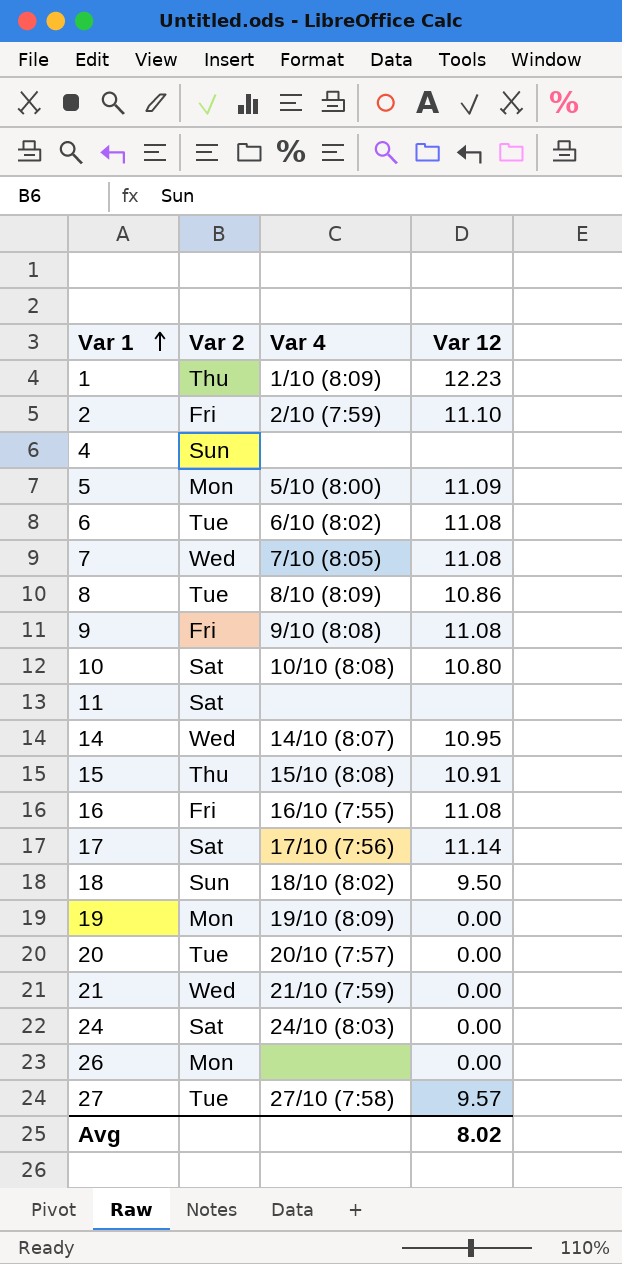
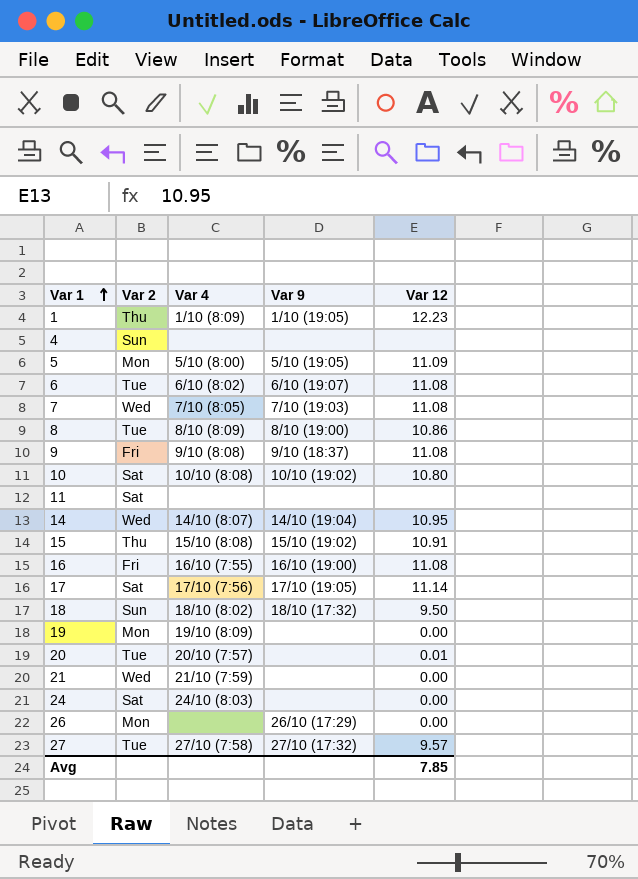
column Var 9 | position: none -> 4
row 2: Fri | 2/10 (7:59) | 11.10 -> none
20 | Var 12: 0.00 -> 0.01
Avg | Var 12: 8.02 -> 7.85

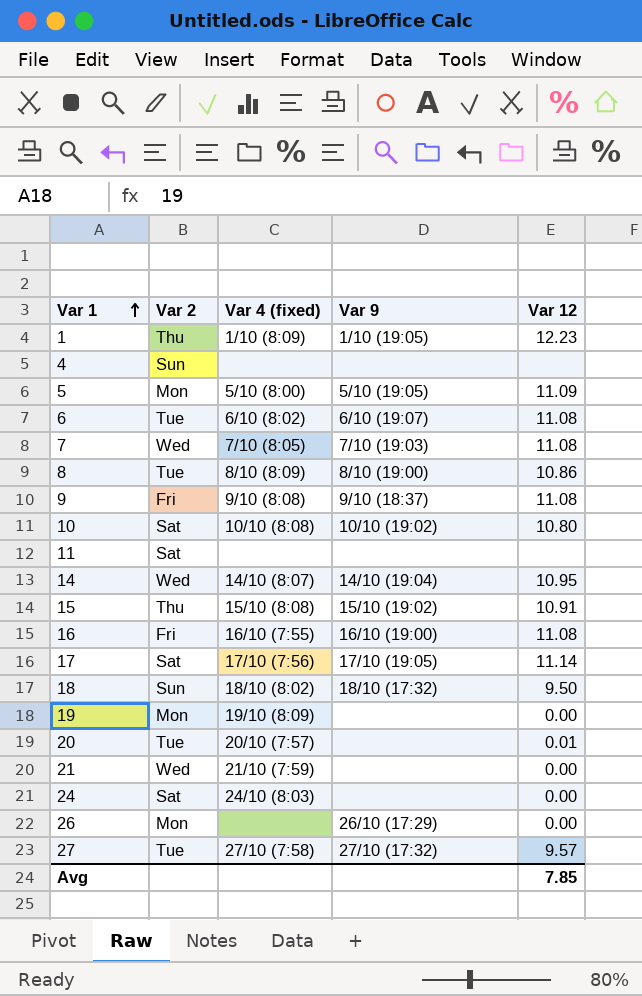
column name: Var 4 -> Var 4 (fixed)

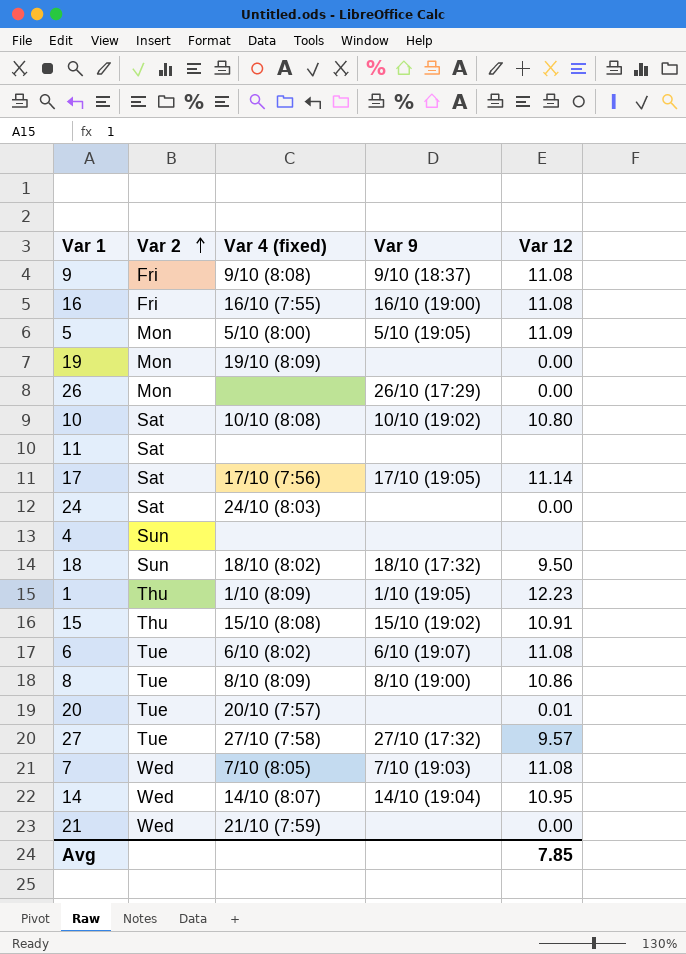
row order: Var 1 ascending -> Var 2 ascending

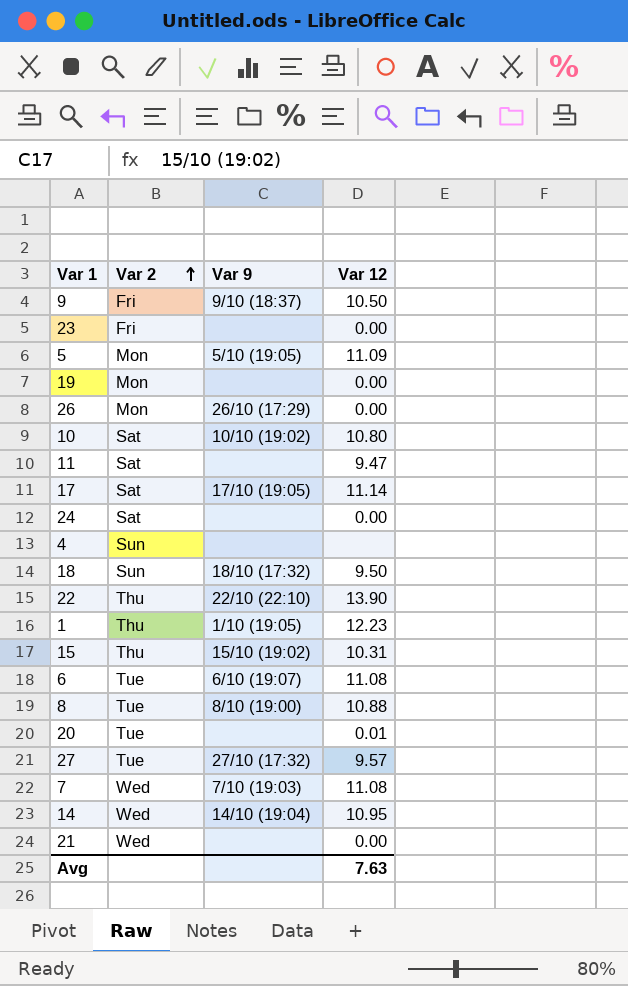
column Var 4 (fixed) | position: 3 -> none
row 16: Fri | 16/10 (7:55) | 16/10 (19:00) | 11.08 -> none
9 | Var 12: 11.08 -> 10.50
row 23: none -> Fri | none | 0.00
11 | Var 12: none -> 9.47
row 22: none -> Thu | 22/10 (22:10) | 13.90
15 | Var 12: 10.91 -> 10.31
8 | Var 12: 10.86 -> 10.88
Avg | Var 12: 7.85 -> 7.63

